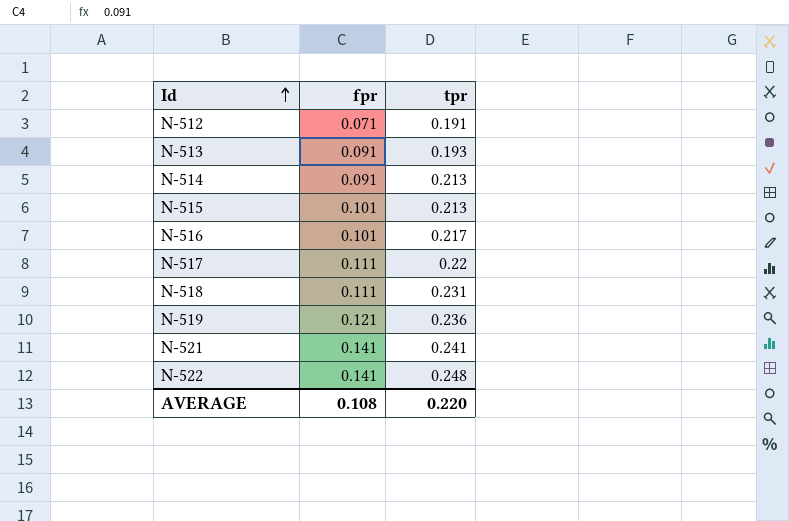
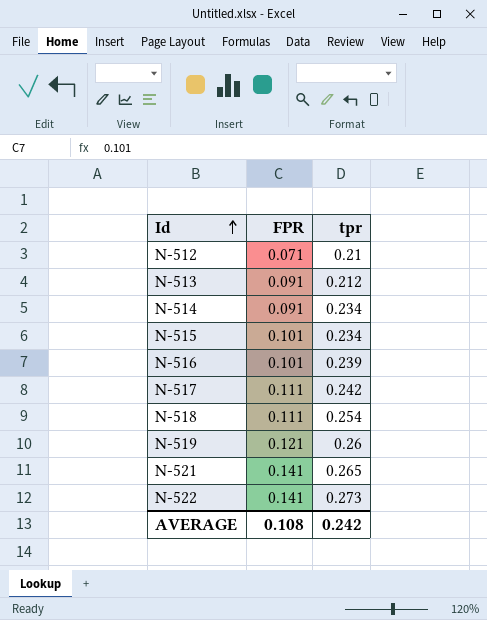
column name: fpr -> FPR
N-512 | tpr: 0.191 -> 0.21
N-513 | tpr: 0.193 -> 0.212
N-514 | tpr: 0.213 -> 0.234
N-515 | tpr: 0.213 -> 0.234
N-516 | tpr: 0.217 -> 0.239
N-517 | tpr: 0.22 -> 0.242
N-518 | tpr: 0.231 -> 0.254
N-519 | tpr: 0.236 -> 0.26
N-521 | tpr: 0.241 -> 0.265
N-522 | tpr: 0.248 -> 0.273
AVERAGE | tpr: 0.220 -> 0.242

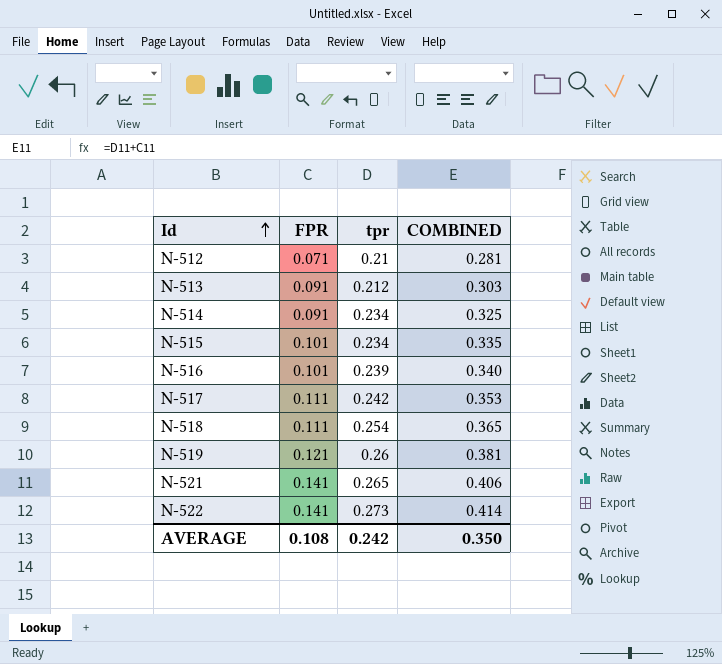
column COMBINED | formula: none -> [FPR] + [tpr]

